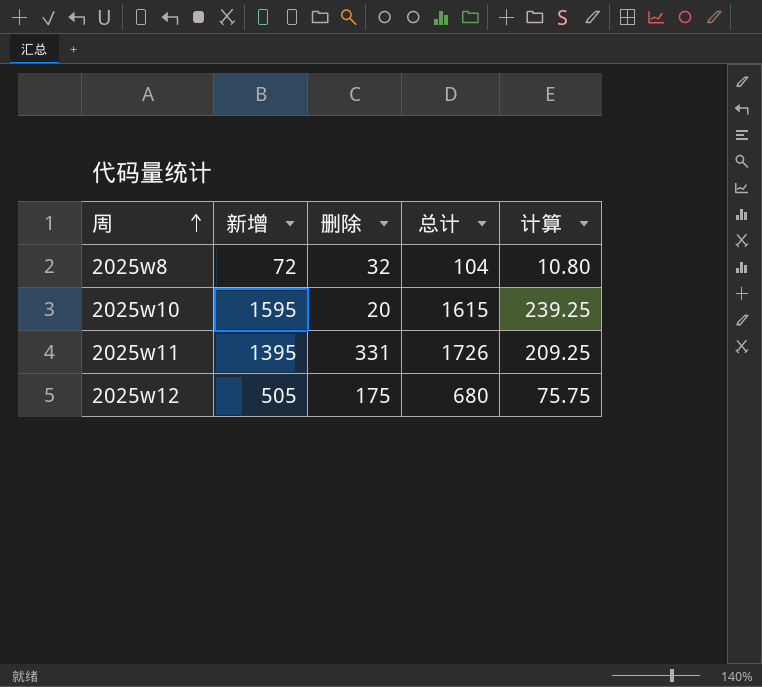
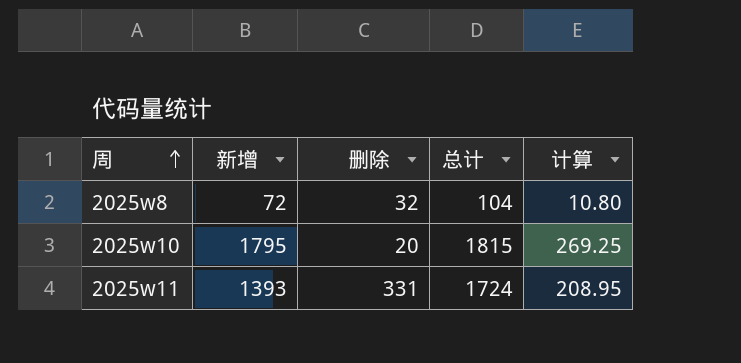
row 2025w12: 505 | 175 | 680 | 75.75 -> none
2025w10 | 新增: 1595 -> 1795
2025w10 | 总计: 1615 -> 1815
2025w10 | 计算: 239.25 -> 269.25
2025w11 | 新增: 1395 -> 1393
2025w11 | 总计: 1726 -> 1724
2025w11 | 计算: 209.25 -> 208.95

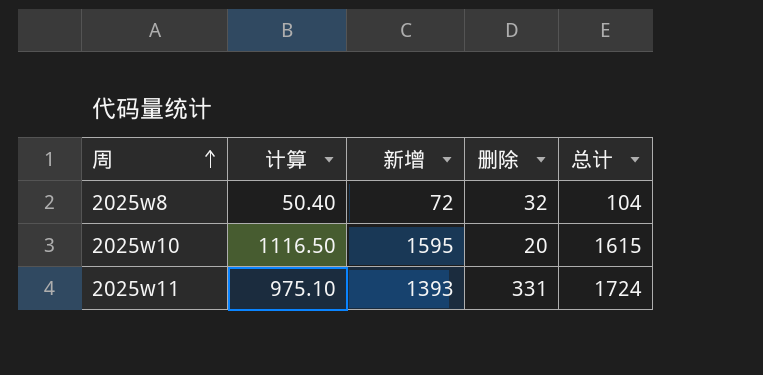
column 计算 | formula: [新增] * 0.15 -> [新增] * 0.7
column 计算 | position: 5 -> 2
2025w10 | 新增: 1795 -> 1595
2025w10 | 总计: 1815 -> 1615

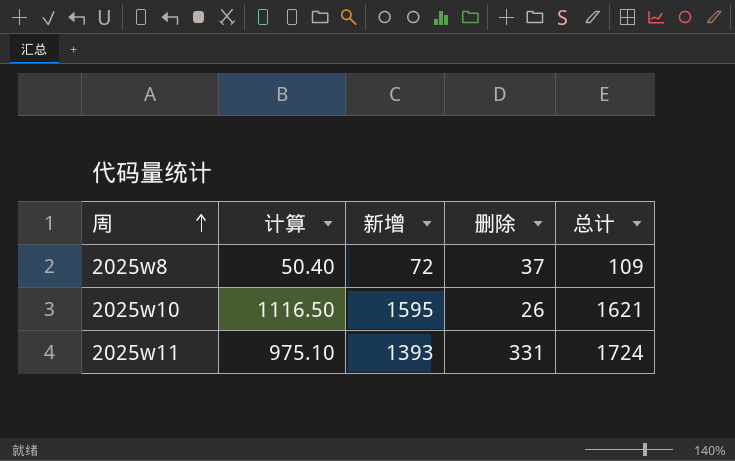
2025w8 | 删除: 32 -> 37
2025w8 | 总计: 104 -> 109
2025w10 | 删除: 20 -> 26
2025w10 | 总计: 1615 -> 1621

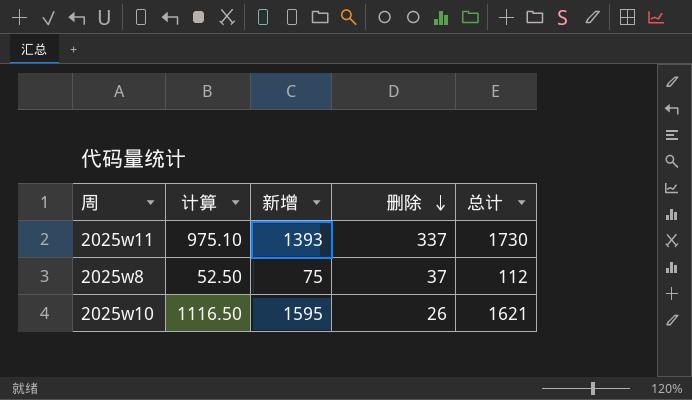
row order: 周 ascending -> 删除 descending
2025w11 | 删除: 331 -> 337
2025w11 | 总计: 1724 -> 1730
2025w8 | 计算: 50.40 -> 52.50
2025w8 | 新增: 72 -> 75
2025w8 | 总计: 109 -> 112

